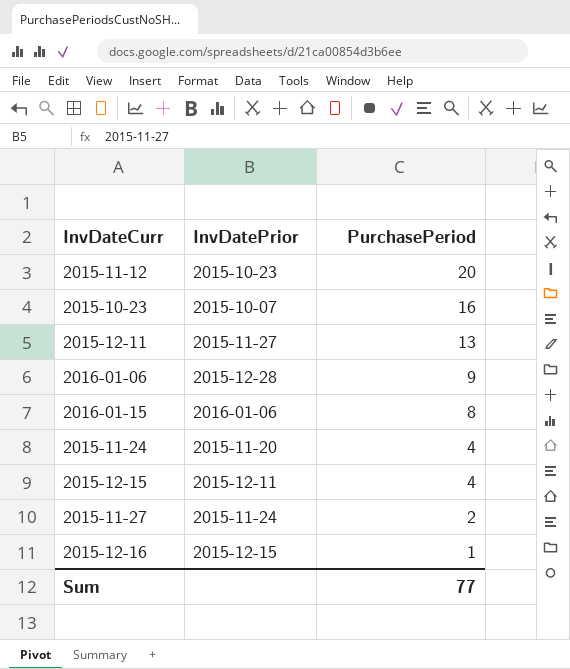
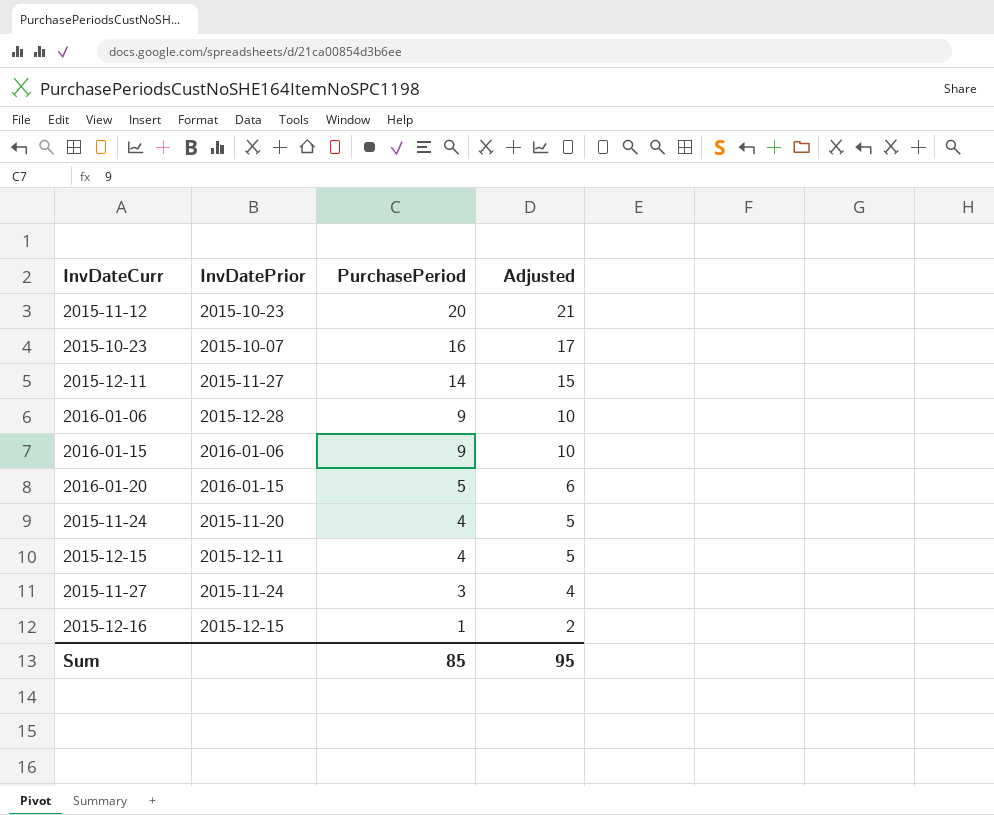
column Adjusted | formula: none -> [PurchasePeriod] + 1
2015-12-11 | PurchasePeriod: 13 -> 14
2016-01-15 | PurchasePeriod: 8 -> 9
row 2016-01-20: none -> 2016-01-15 | 5 | 6
2015-11-27 | PurchasePeriod: 2 -> 3
Sum | PurchasePeriod: 77 -> 85

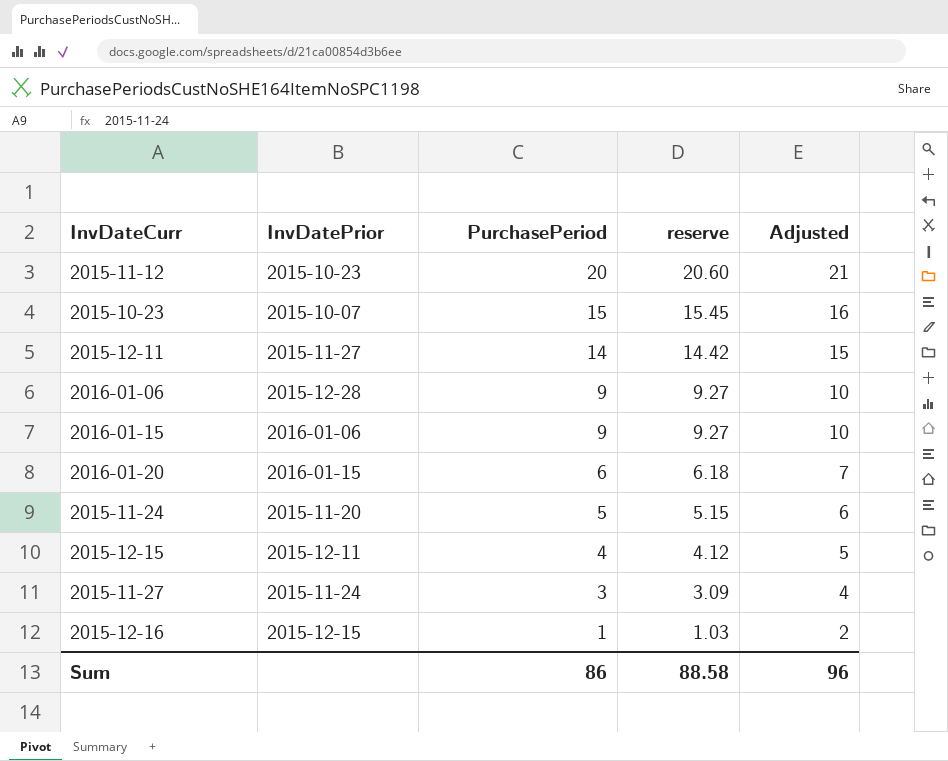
column reserve | formula: none -> [PurchasePeriod] * 1.03
2015-10-23 | PurchasePeriod: 16 -> 15
2015-10-23 | Adjusted: 17 -> 16
2016-01-20 | PurchasePeriod: 5 -> 6
2016-01-20 | Adjusted: 6 -> 7
2015-11-24 | PurchasePeriod: 4 -> 5
2015-11-24 | Adjusted: 5 -> 6
Sum | PurchasePeriod: 85 -> 86
Sum | Adjusted: 95 -> 96

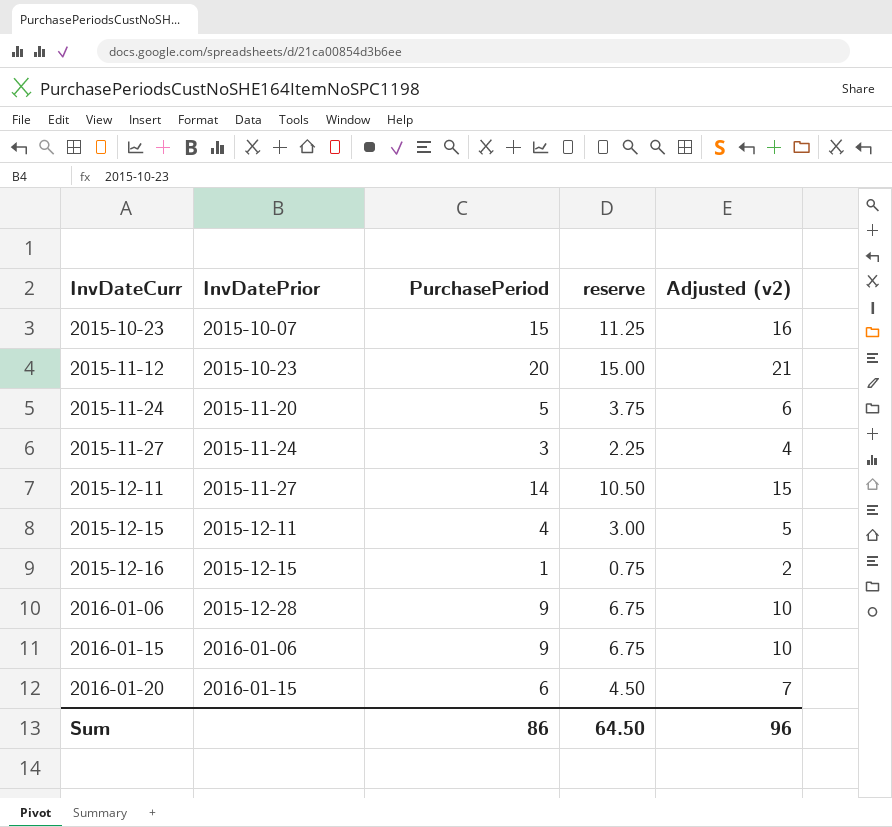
row order: PurchasePeriod descending -> InvDateCurr ascending
column reserve | formula: [PurchasePeriod] * 1.03 -> [PurchasePeriod] * 0.75
column name: Adjusted -> Adjusted (v2)
Sum | reserve: 88.58 -> 64.50

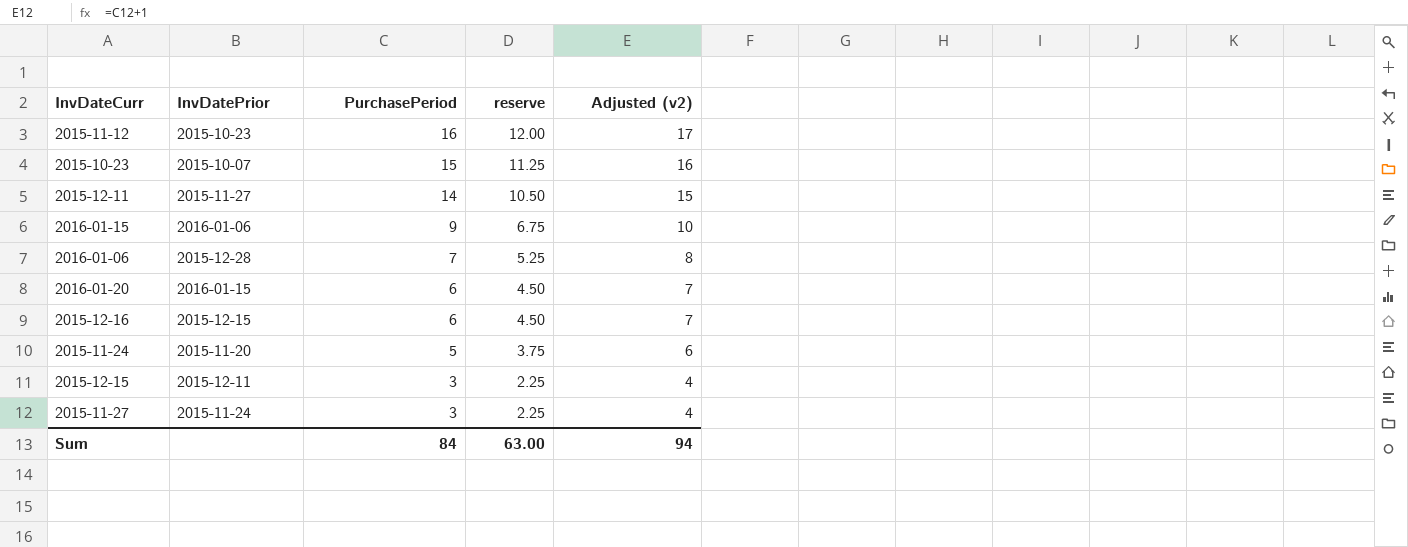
row order: InvDateCurr ascending -> PurchasePeriod descending
2015-11-12 | PurchasePeriod: 20 -> 16
2015-11-12 | reserve: 15.00 -> 12.00
2015-11-12 | Adjusted (v2): 21 -> 17
2016-01-06 | PurchasePeriod: 9 -> 7
2016-01-06 | reserve: 6.75 -> 5.25
2016-01-06 | Adjusted (v2): 10 -> 8
2015-12-16 | PurchasePeriod: 1 -> 6
2015-12-16 | reserve: 0.75 -> 4.50
2015-12-16 | Adjusted (v2): 2 -> 7
2015-12-15 | PurchasePeriod: 4 -> 3
2015-12-15 | reserve: 3.00 -> 2.25
2015-12-15 | Adjusted (v2): 5 -> 4
Sum | PurchasePeriod: 86 -> 84
Sum | reserve: 64.50 -> 63.00
Sum | Adjusted (v2): 96 -> 94

